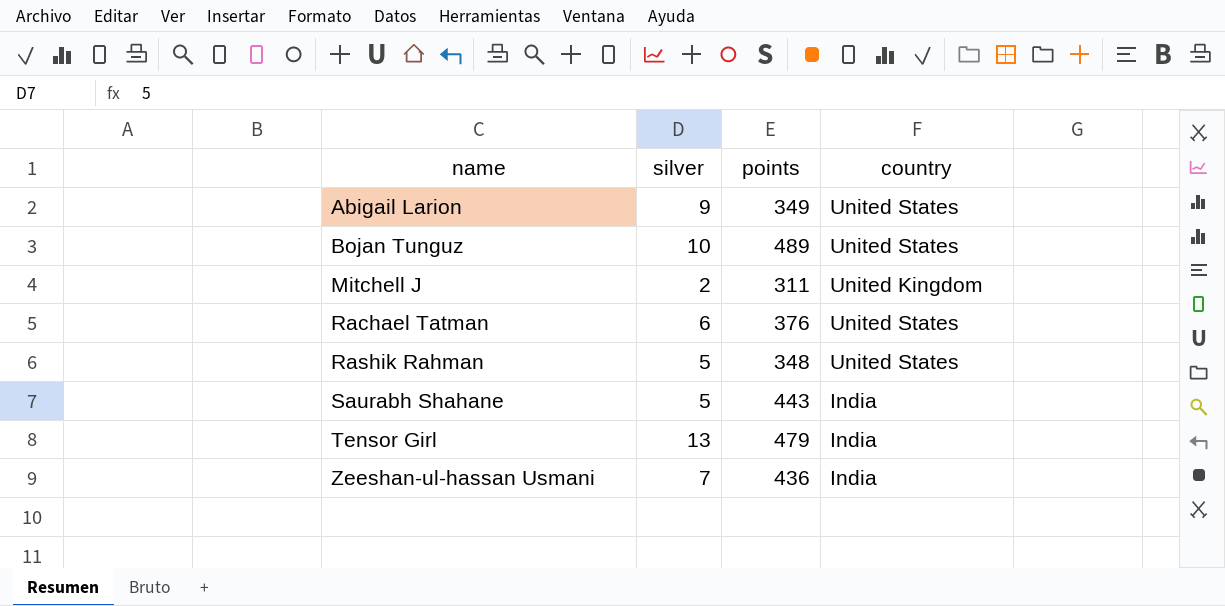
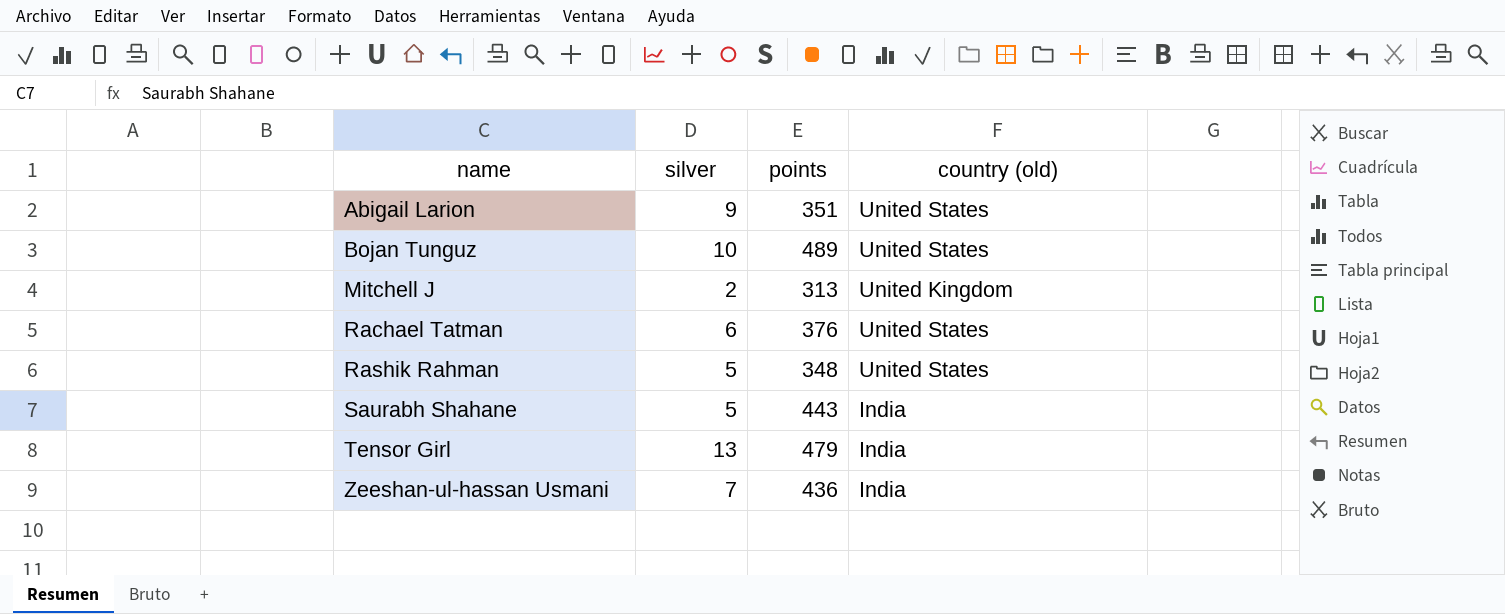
column name: country -> country (old)
Abigail Larion | points: 349 -> 351
Mitchell J | points: 311 -> 313

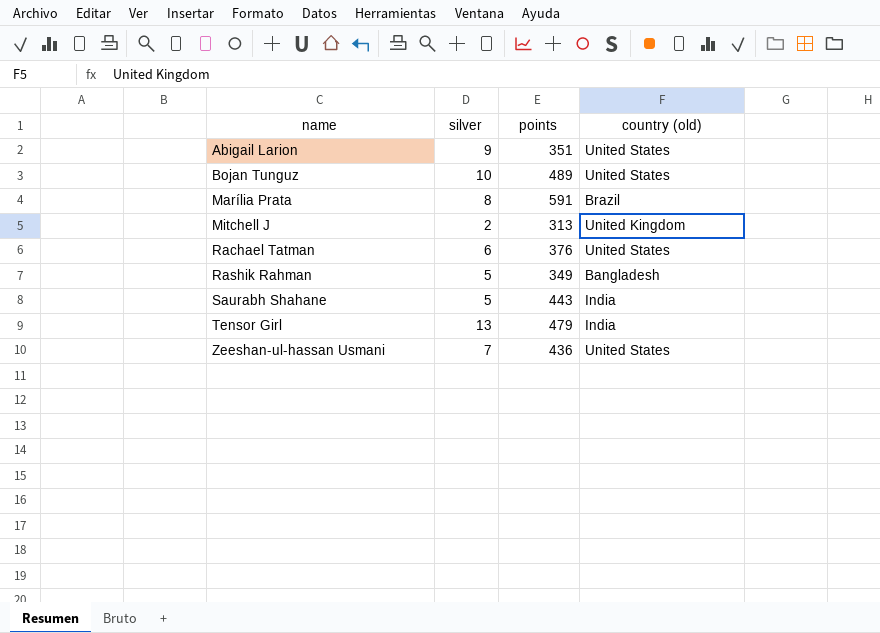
row Marília Prata: none -> 8 | 591 | Brazil
Rashik Rahman | points: 348 -> 349
Rashik Rahman | country (old): United States -> Bangladesh
Zeeshan-ul-hassan Usmani | country (old): India -> United States

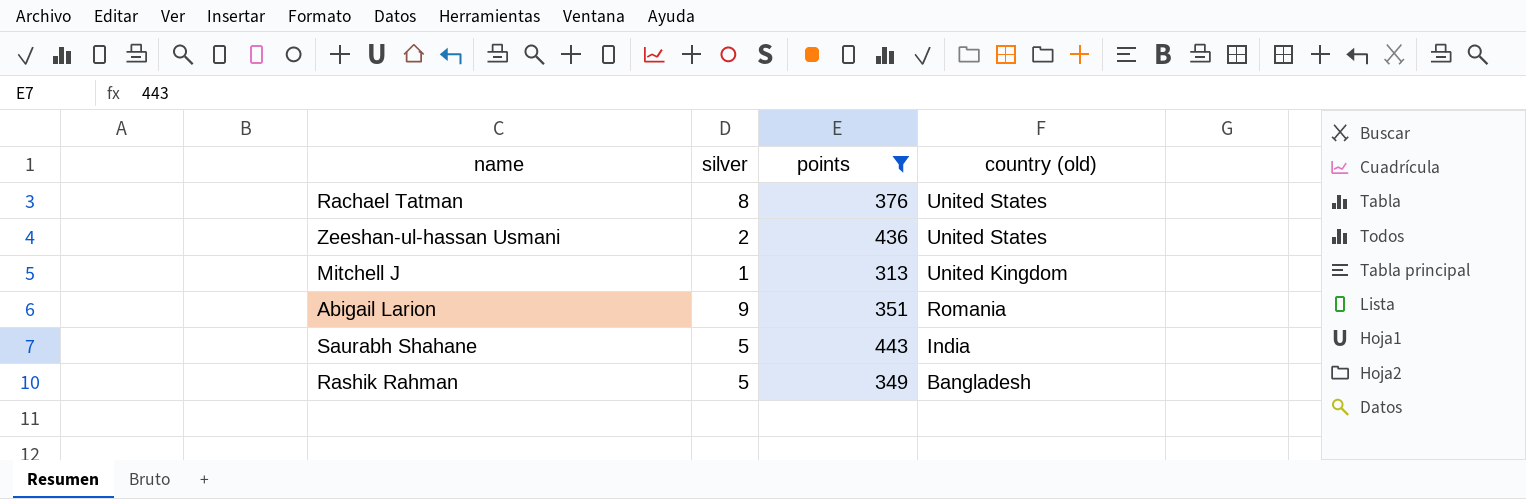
filter: none -> points <= 443
row order: name ascending -> country (old) descending
Rachael Tatman | silver: 6 -> 8
Zeeshan-ul-hassan Usmani | silver: 7 -> 2
Mitchell J | silver: 2 -> 1
Abigail Larion | country (old): United States -> Romania

